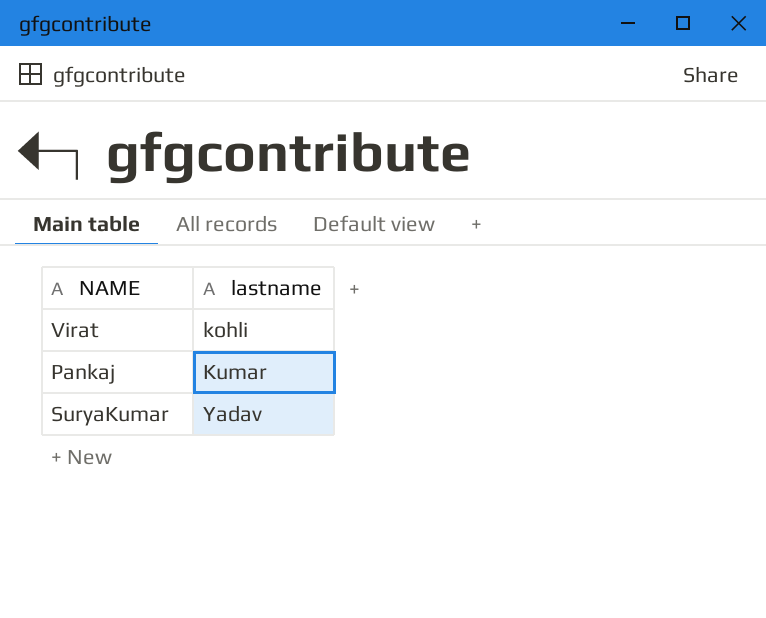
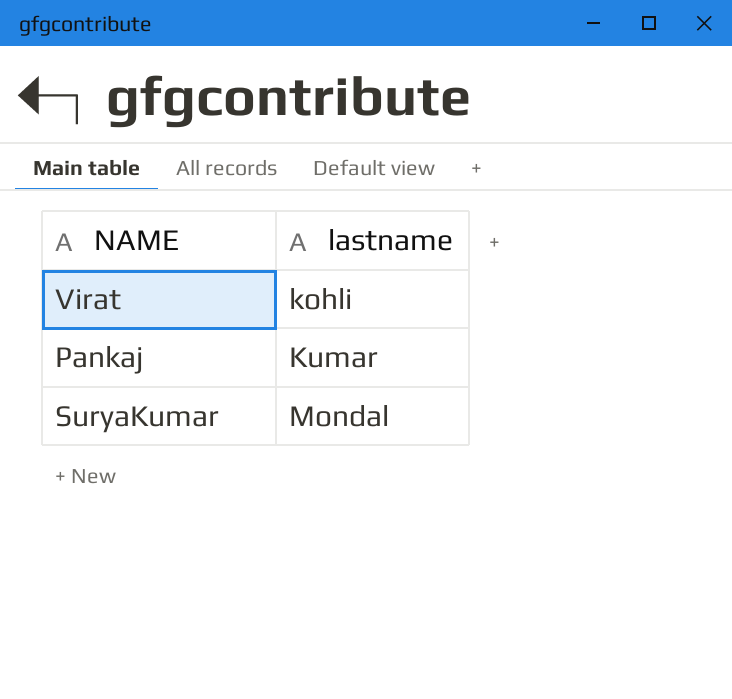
SuryaKumar | lastname: Yadav -> Mondal

